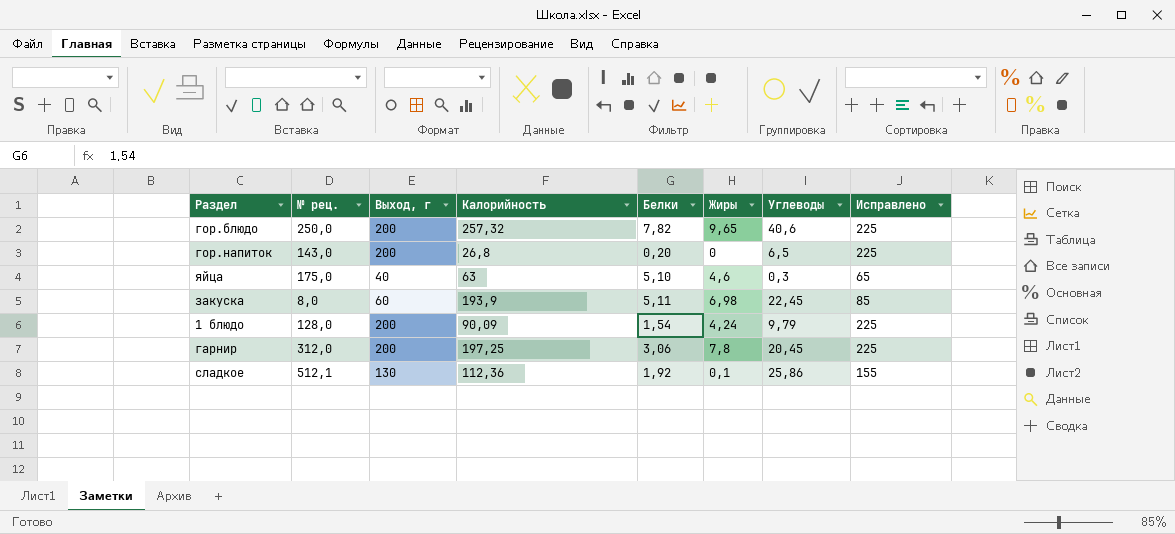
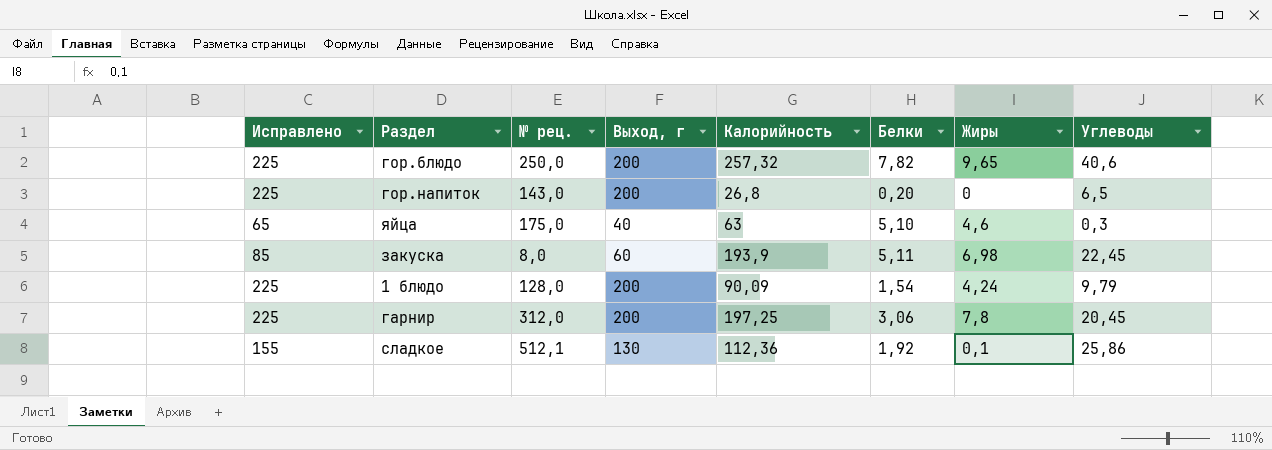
column Исправлено | position: 8 -> 1

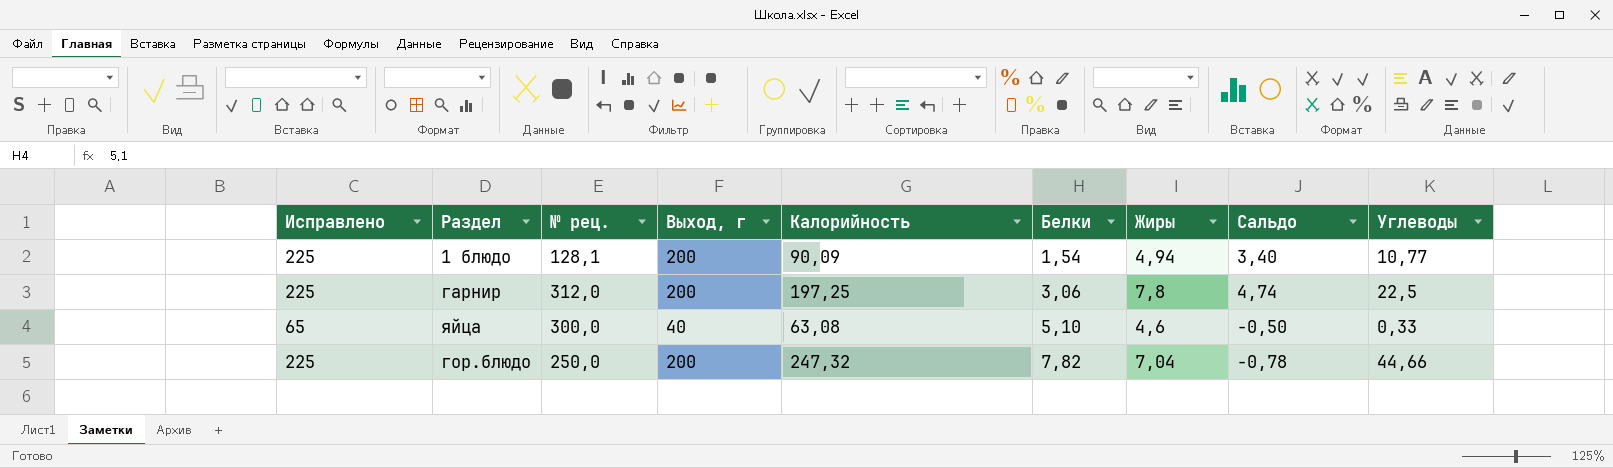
row order: none -> Белки ascending
column Сальдо | formula: none -> [Жиры] - [Белки]
row гор.напиток: 225 | 143,0 | 200 | 26,8 | 0,20 | 0 | 6,5 -> none
row закуска: 85 | 8,0 | 60 | 193,9 | 5,11 | 6,98 | 22,45 -> none
row сладкое: 155 | 512,1 | 130 | 112,36 | 1,92 | 0,1 | 25,86 -> none
1 блюдо | № рец.: 128,0 -> 128,1
1 блюдо | Жиры: 4,24 -> 4,94
1 блюдо | Углеводы: 9,79 -> 10,77
гарнир | Углеводы: 20,45 -> 22,5
яйца | № рец.: 175,0 -> 300,0
яйца | Калорийность: 63 -> 63,08
яйца | Углеводы: 0,3 -> 0,33
гор.блюдо | Калорийность: 257,32 -> 247,32
гор.блюдо | Жиры: 9,65 -> 7,04
гор.блюдо | Углеводы: 40,6 -> 44,66

